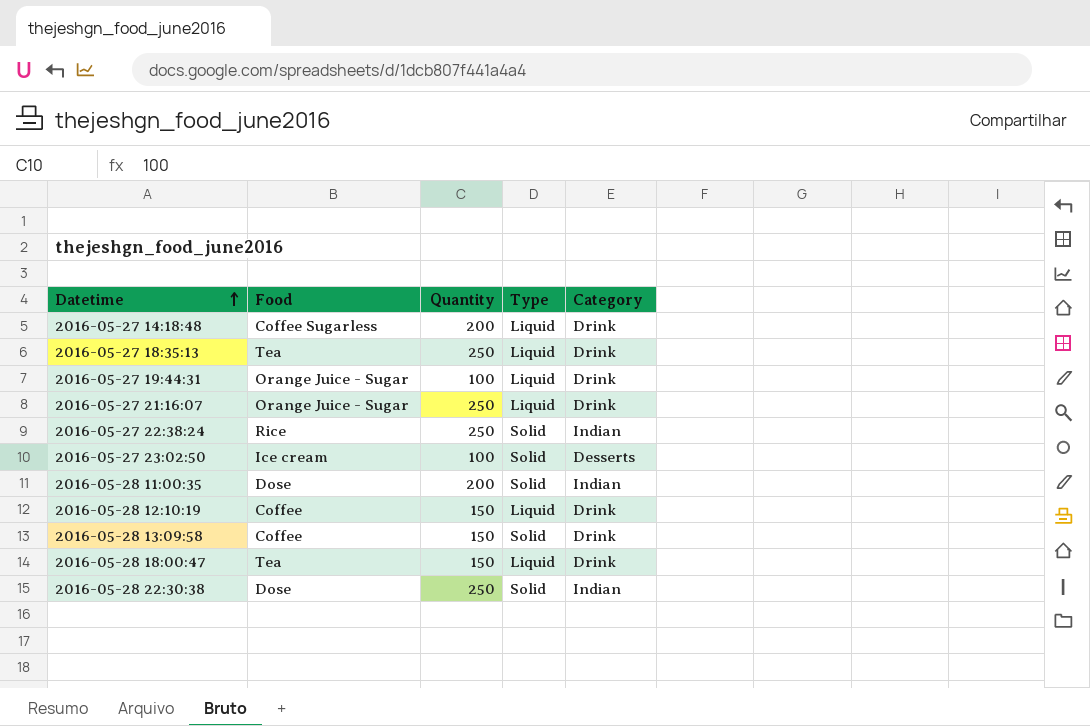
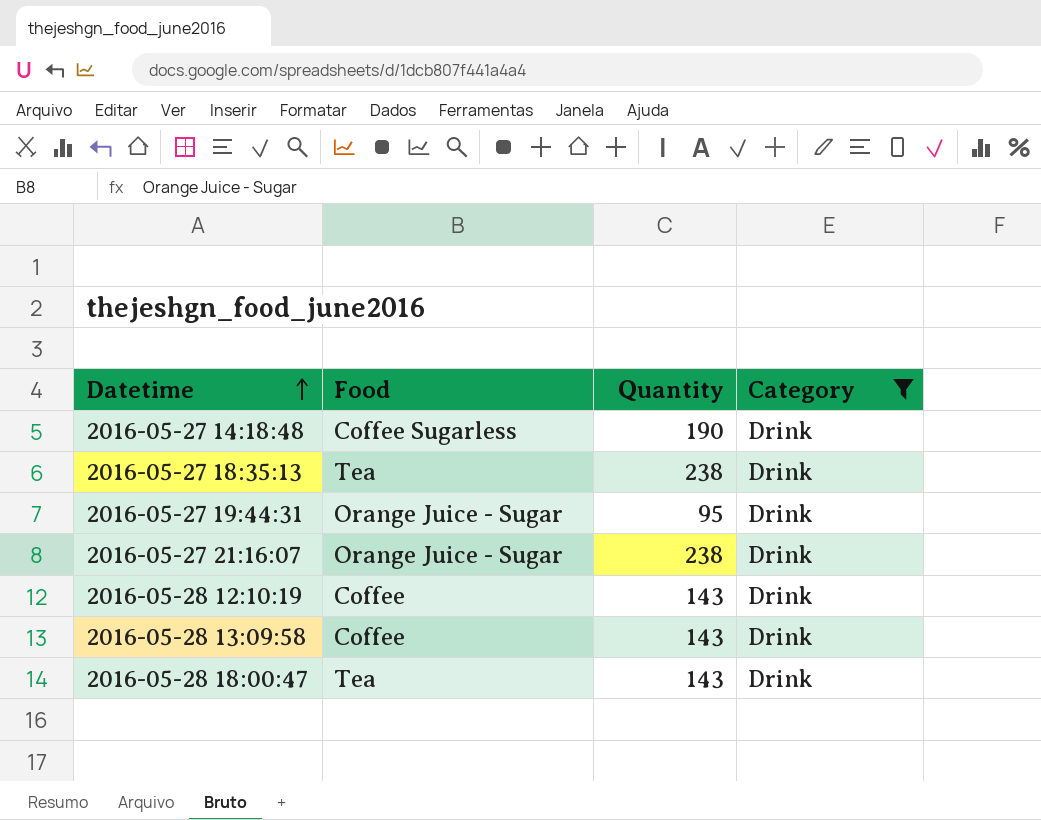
filter: none -> Category = Drink
column Type | position: 4 -> none
2016-05-27 14:18:48 | Quantity: 200 -> 190
2016-05-27 18:35:13 | Quantity: 250 -> 238
2016-05-27 19:44:31 | Quantity: 100 -> 95
2016-05-27 21:16:07 | Quantity: 250 -> 238
2016-05-28 12:10:19 | Quantity: 150 -> 143
2016-05-28 13:09:58 | Quantity: 150 -> 143
2016-05-28 18:00:47 | Quantity: 150 -> 143

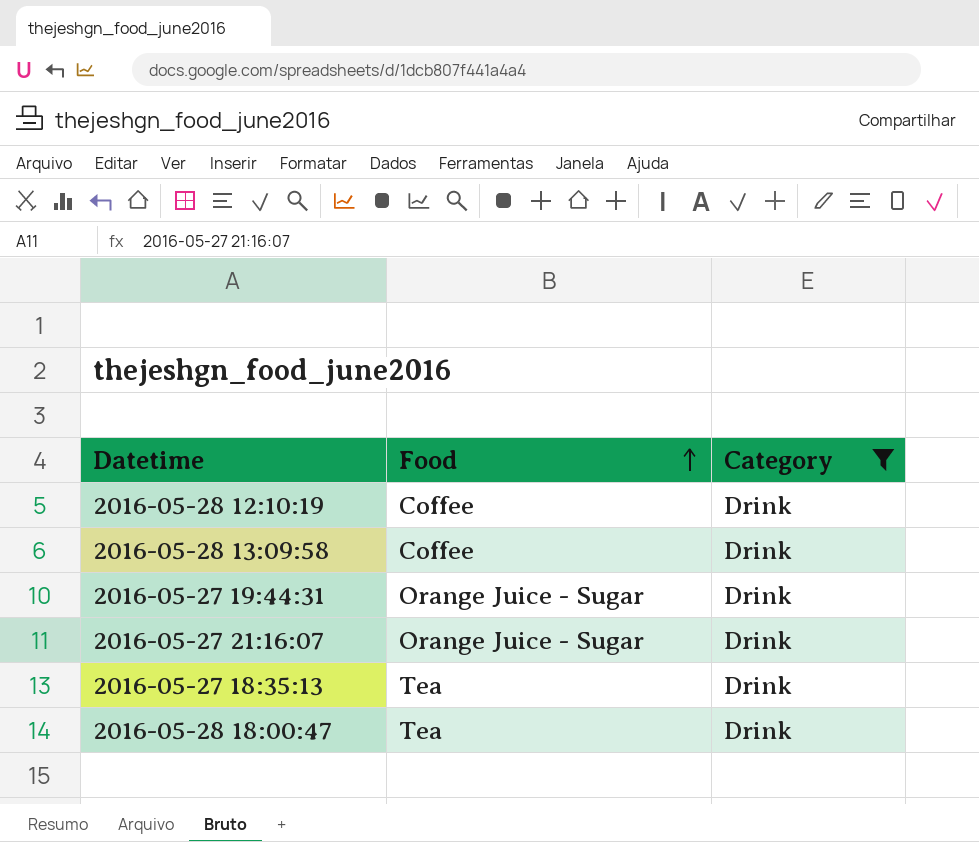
row order: Datetime ascending -> Food ascending
column Quantity | position: 3 -> none
row 2016-05-27 14:18:48: Coffee Sugarless | 190 | Drink -> none

